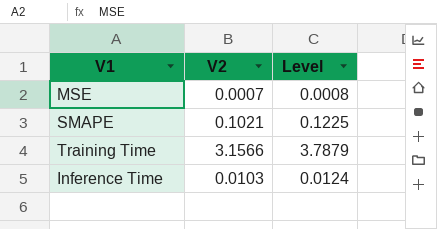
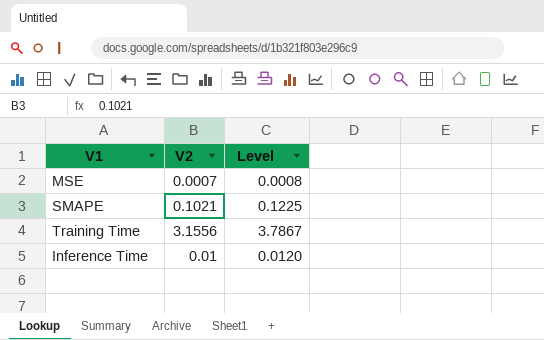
Training Time | V2: 3.1566 -> 3.1556
Training Time | Level: 3.7879 -> 3.7867
Inference Time | V2: 0.0103 -> 0.01
Inference Time | Level: 0.0124 -> 0.0120

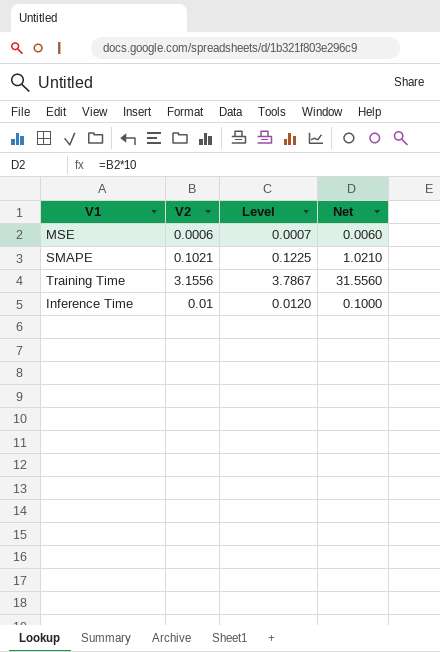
column Net | formula: none -> [V2] * 10
MSE | V2: 0.0007 -> 0.0006
MSE | Level: 0.0008 -> 0.0007

